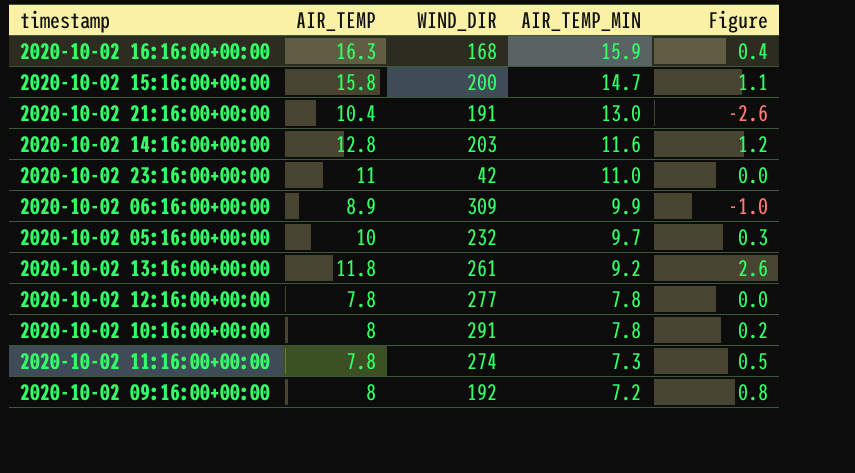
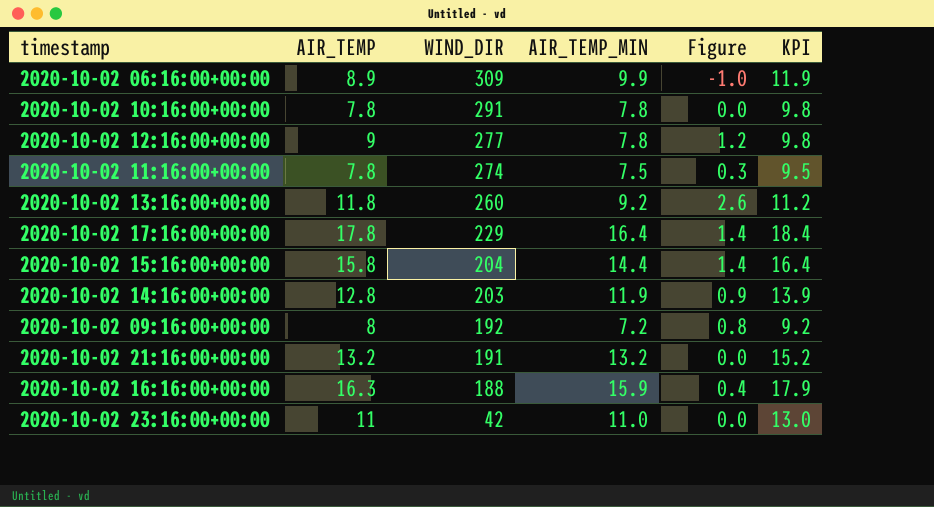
row order: AIR_TEMP_MIN descending -> WIND_DIR descending
column KPI | formula: none -> [AIR_TEMP_MIN] + 2
row 2020-10-02 05:16:00+00:00: 10 | 232 | 9.7 | 0.3 -> none
2020-10-02 10:16:00+00:00 | AIR_TEMP: 8 -> 7.8
2020-10-02 10:16:00+00:00 | Figure: 0.2 -> 0.0
2020-10-02 12:16:00+00:00 | AIR_TEMP: 7.8 -> 9
2020-10-02 12:16:00+00:00 | Figure: 0.0 -> 1.2
2020-10-02 11:16:00+00:00 | AIR_TEMP_MIN: 7.3 -> 7.5
2020-10-02 11:16:00+00:00 | Figure: 0.5 -> 0.3
2020-10-02 13:16:00+00:00 | WIND_DIR: 261 -> 260
row 2020-10-02 17:16:00+00:00: none -> 17.8 | 229 | 16.4 | 1.4 | 18.4
2020-10-02 15:16:00+00:00 | WIND_DIR: 200 -> 204
2020-10-02 15:16:00+00:00 | AIR_TEMP_MIN: 14.7 -> 14.4
2020-10-02 15:16:00+00:00 | Figure: 1.1 -> 1.4
2020-10-02 14:16:00+00:00 | AIR_TEMP_MIN: 11.6 -> 11.9
2020-10-02 14:16:00+00:00 | Figure: 1.2 -> 0.9
2020-10-02 21:16:00+00:00 | AIR_TEMP: 10.4 -> 13.2
2020-10-02 21:16:00+00:00 | AIR_TEMP_MIN: 13.0 -> 13.2
2020-10-02 21:16:00+00:00 | Figure: -2.6 -> 0.0
2020-10-02 16:16:00+00:00 | WIND_DIR: 168 -> 188

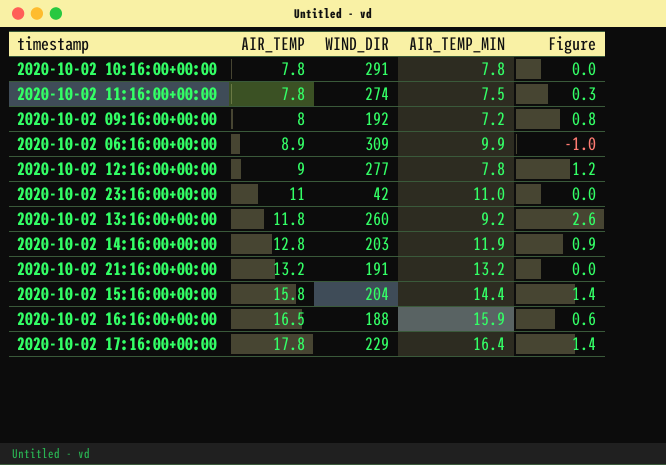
row order: WIND_DIR descending -> AIR_TEMP ascending
column KPI | formula: [AIR_TEMP_MIN] + 2 -> none
2020-10-02 16:16:00+00:00 | AIR_TEMP: 16.3 -> 16.5
2020-10-02 16:16:00+00:00 | Figure: 0.4 -> 0.6

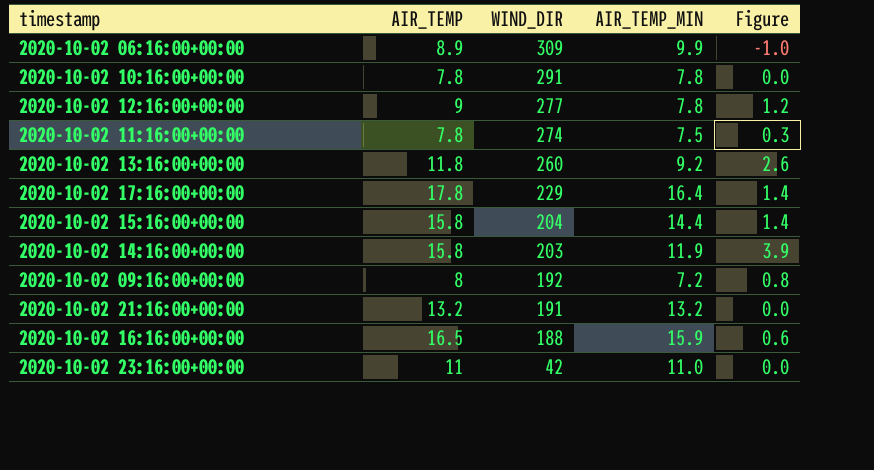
row order: AIR_TEMP ascending -> WIND_DIR descending
2020-10-02 14:16:00+00:00 | AIR_TEMP: 12.8 -> 15.8
2020-10-02 14:16:00+00:00 | Figure: 0.9 -> 3.9

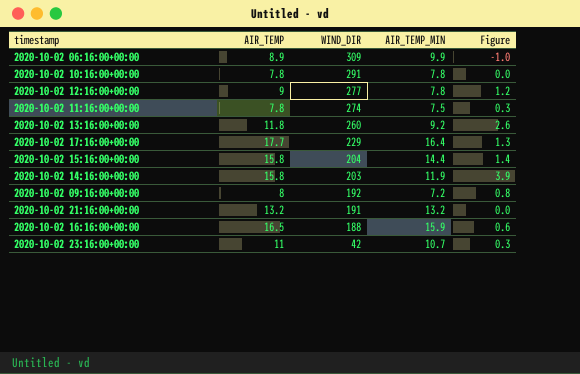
2020-10-02 17:16:00+00:00 | AIR_TEMP: 17.8 -> 17.7
2020-10-02 17:16:00+00:00 | Figure: 1.4 -> 1.3
2020-10-02 23:16:00+00:00 | AIR_TEMP_MIN: 11.0 -> 10.7
2020-10-02 23:16:00+00:00 | Figure: 0.0 -> 0.3

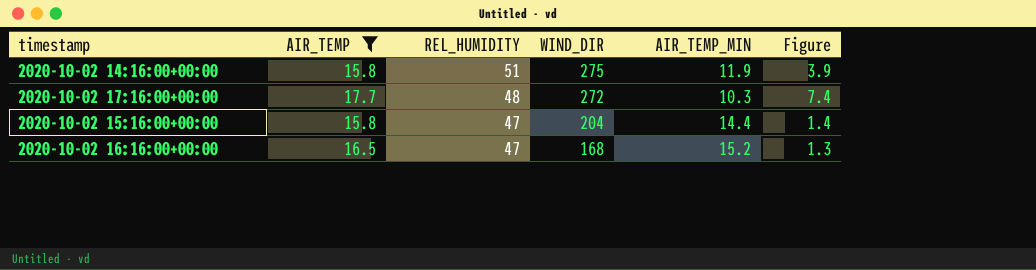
filter: none -> AIR_TEMP >= 15.8
row order: WIND_DIR descending -> REL_HUMIDITY descending
column REL_HUMIDITY | position: none -> 3
2020-10-02 14:16:00+00:00 | WIND_DIR: 203 -> 275
2020-10-02 17:16:00+00:00 | WIND_DIR: 229 -> 272
2020-10-02 17:16:00+00:00 | AIR_TEMP_MIN: 16.4 -> 10.3
2020-10-02 17:16:00+00:00 | Figure: 1.3 -> 7.4
2020-10-02 16:16:00+00:00 | WIND_DIR: 188 -> 168
2020-10-02 16:16:00+00:00 | AIR_TEMP_MIN: 15.9 -> 15.2
2020-10-02 16:16:00+00:00 | Figure: 0.6 -> 1.3

